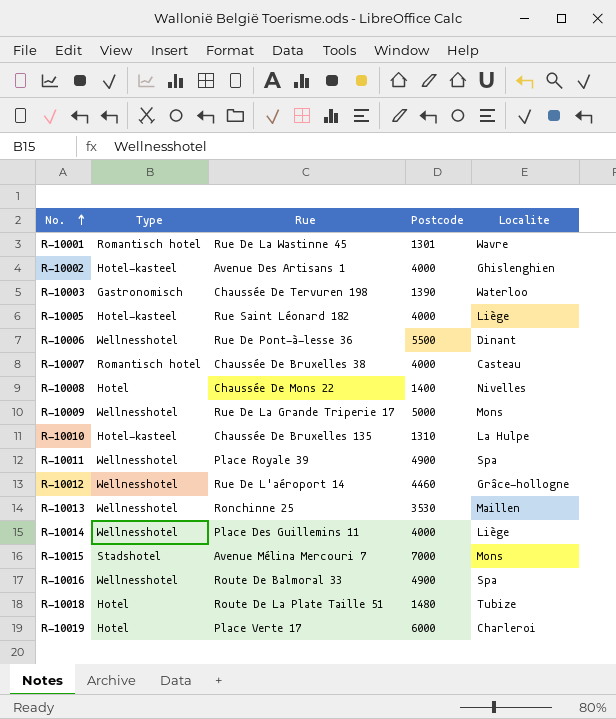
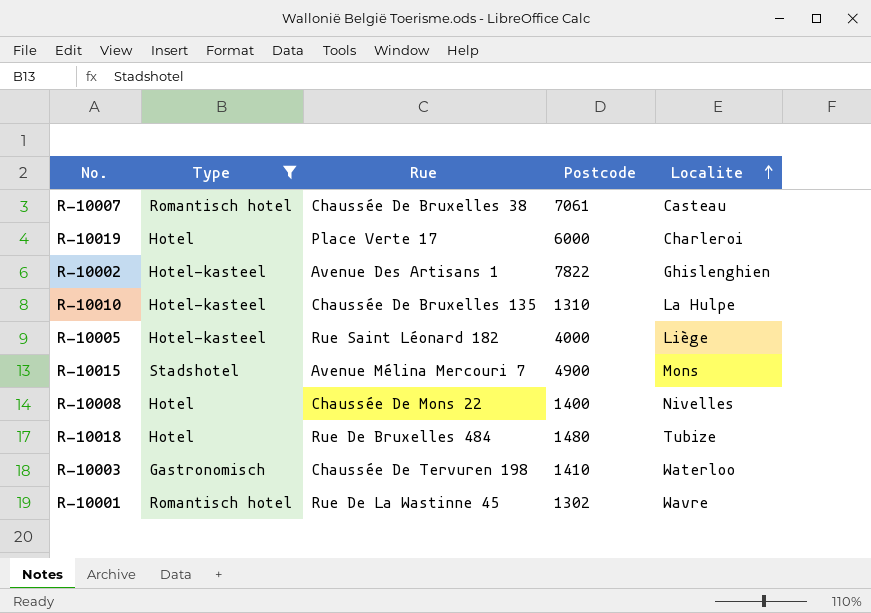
filter: none -> Type != Wellnesshotel
row order: No. ascending -> Localite ascending
R-10007 | Postcode: 4000 -> 7061
R-10002 | Postcode: 4000 -> 7822
R-10015 | Postcode: 7000 -> 4900
R-10018 | Rue: Route De La Plate Taille 51 -> Rue De Bruxelles 484
R-10003 | Postcode: 1390 -> 1410
R-10001 | Postcode: 1301 -> 1302

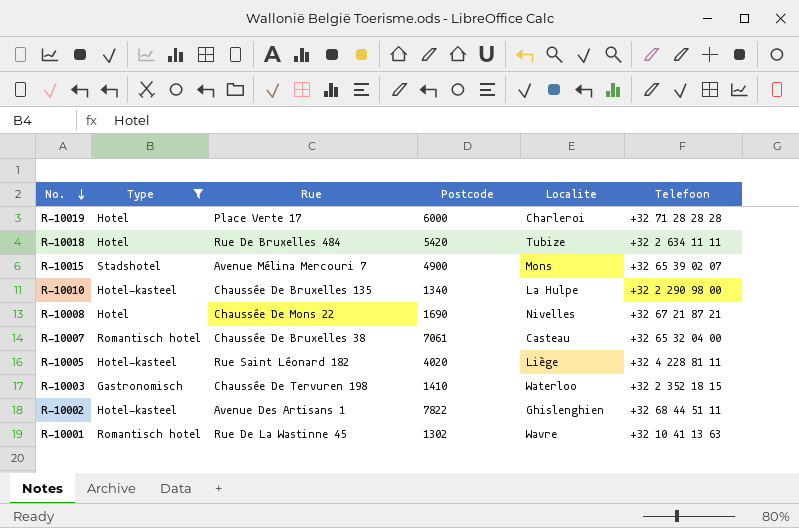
row order: Localite ascending -> No. descending
column Telefoon | position: none -> 6
R-10018 | Postcode: 1480 -> 5420
R-10010 | Postcode: 1310 -> 1340
R-10008 | Postcode: 1400 -> 1690
R-10005 | Postcode: 4000 -> 4020

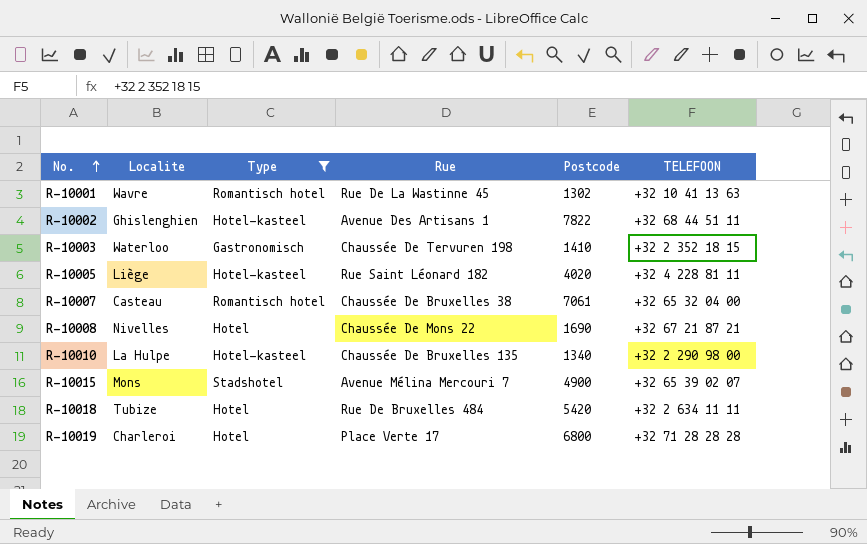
row order: No. descending -> No. ascending
column Localite | position: 5 -> 2
column name: Telefoon -> TELEFOON
R-10019 | Postcode: 6000 -> 6800

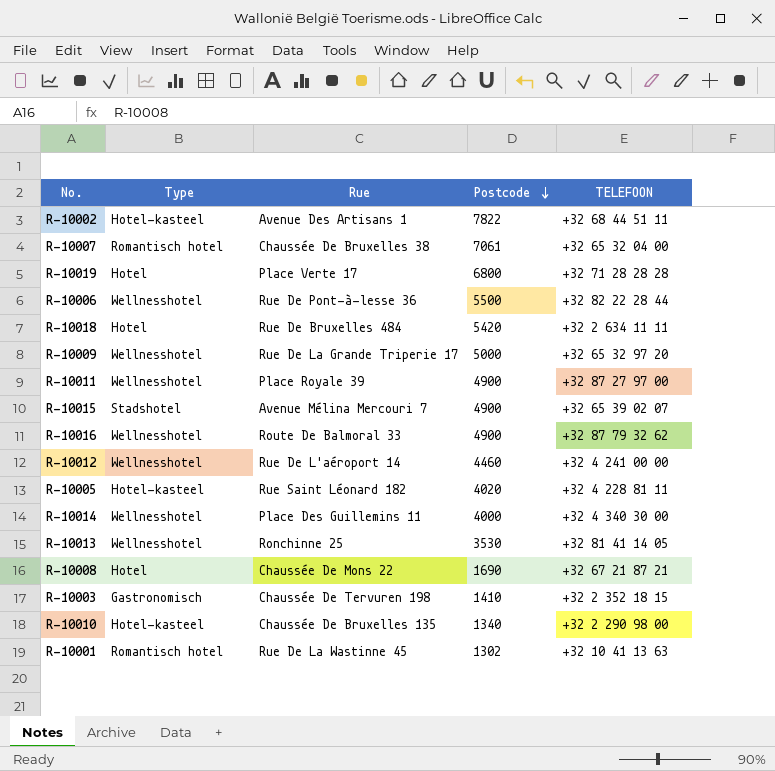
filter: Type != Wellnesshotel -> none
row order: No. ascending -> Postcode descending
column Localite | position: 2 -> none

